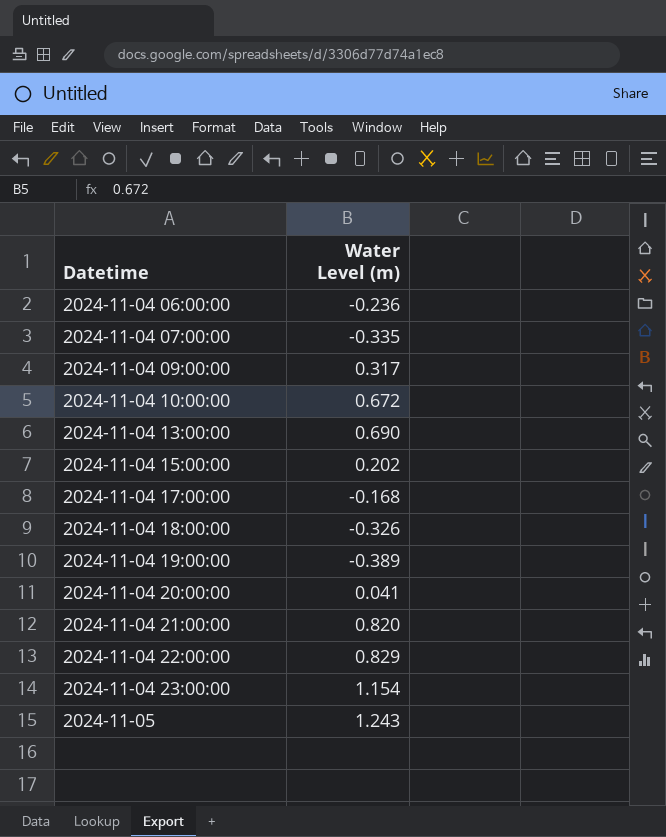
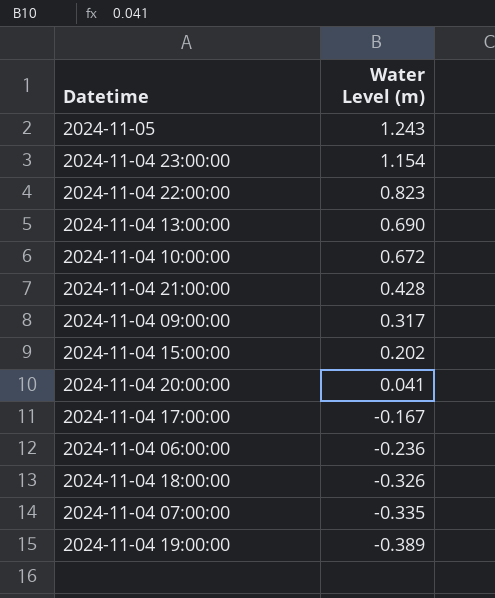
row order: Datetime ascending -> Water Level (m) descending
2024-11-04 22:00:00 | Water Level (m): 0.829 -> 0.823
2024-11-04 21:00:00 | Water Level (m): 0.820 -> 0.428
2024-11-04 17:00:00 | Water Level (m): -0.168 -> -0.167

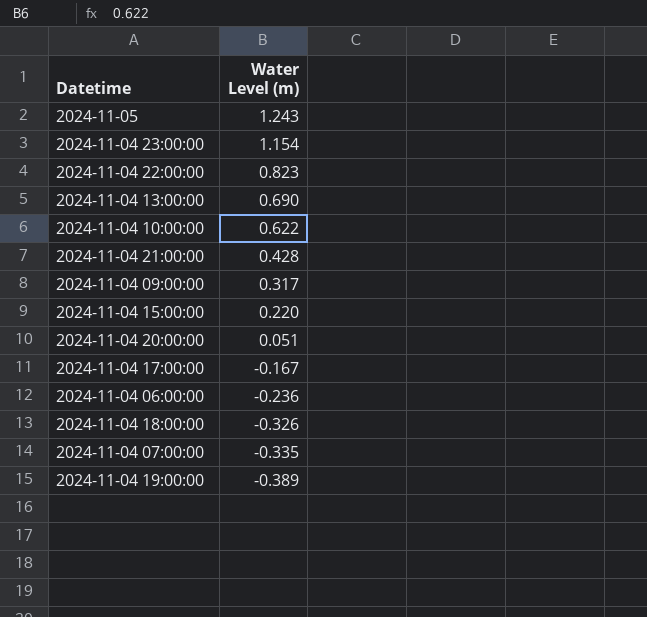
2024-11-04 10:00:00 | Water Level (m): 0.672 -> 0.622
2024-11-04 15:00:00 | Water Level (m): 0.202 -> 0.220
2024-11-04 20:00:00 | Water Level (m): 0.041 -> 0.051

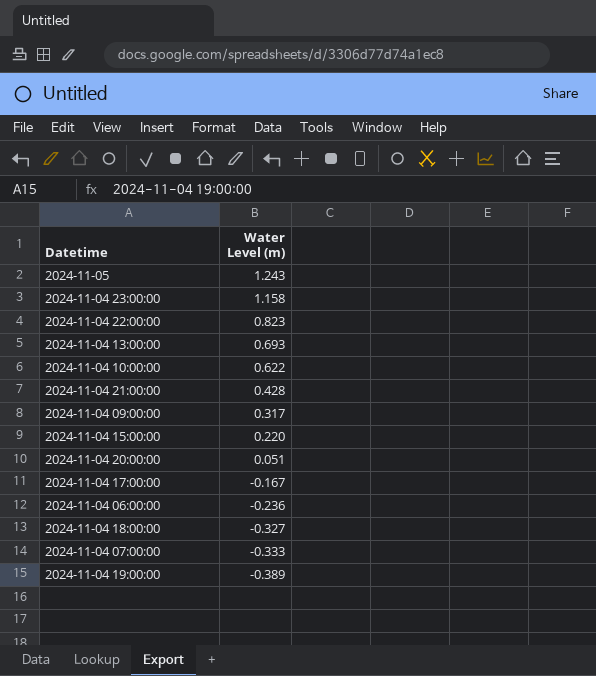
2024-11-04 23:00:00 | Water Level (m): 1.154 -> 1.158
2024-11-04 13:00:00 | Water Level (m): 0.690 -> 0.693
2024-11-04 18:00:00 | Water Level (m): -0.326 -> -0.327
2024-11-04 07:00:00 | Water Level (m): -0.335 -> -0.333

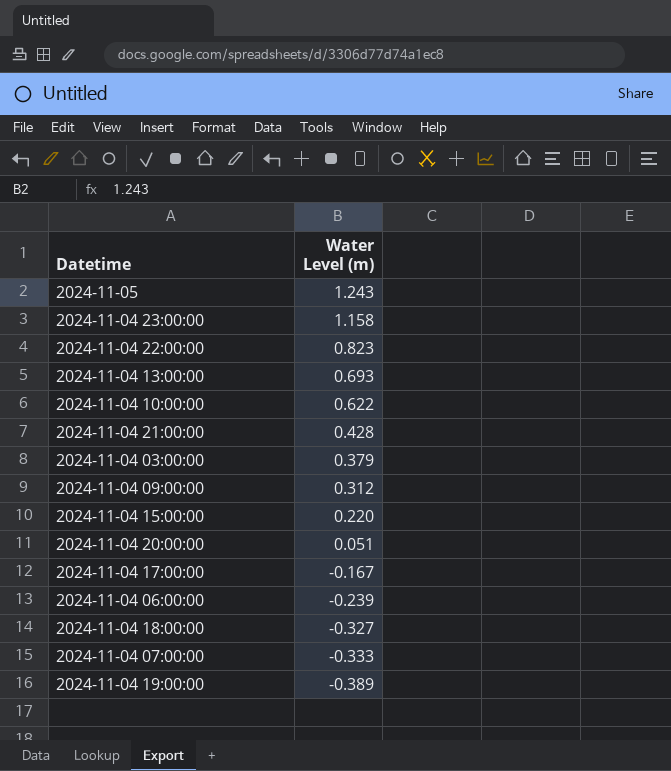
row 2024-11-04 03:00:00: none -> 0.379
2024-11-04 09:00:00 | Water Level (m): 0.317 -> 0.312
2024-11-04 06:00:00 | Water Level (m): -0.236 -> -0.239

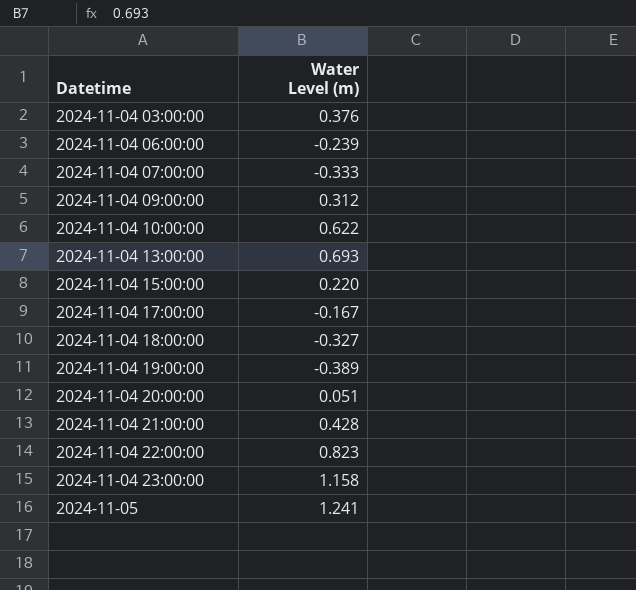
row order: Water Level (m) descending -> Datetime ascending
2024-11-04 03:00:00 | Water Level (m): 0.379 -> 0.376
2024-11-05 | Water Level (m): 1.243 -> 1.241

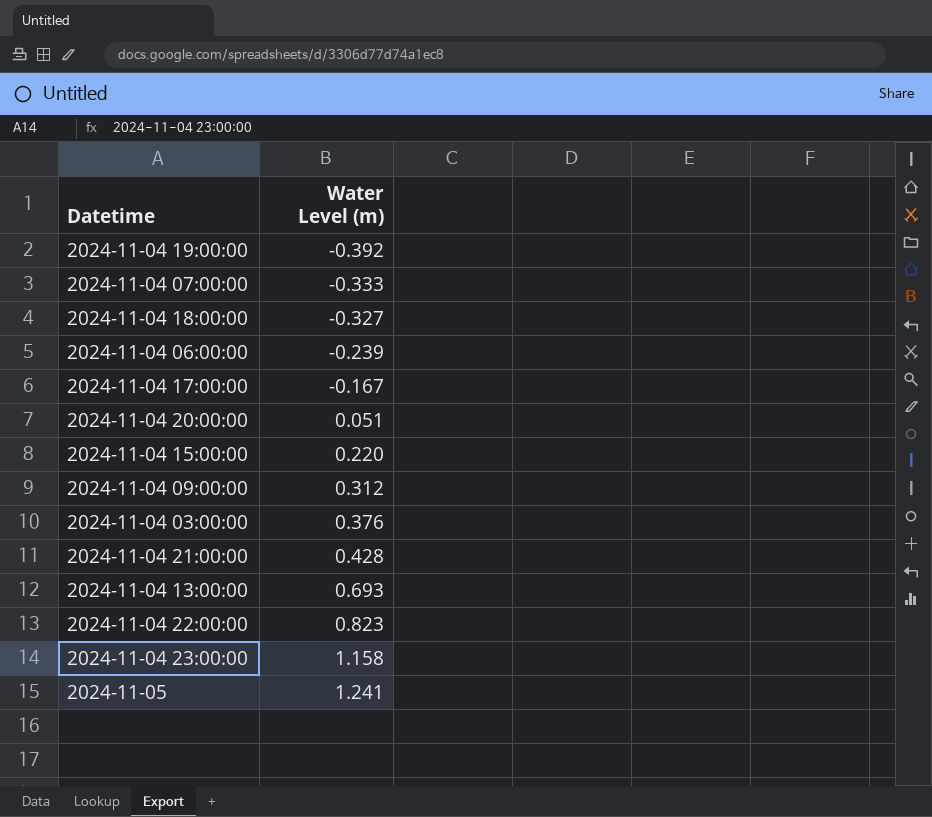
row order: Datetime ascending -> Water Level (m) ascending
row 2024-11-04 10:00:00: 0.622 -> none
2024-11-04 19:00:00 | Water Level (m): -0.389 -> -0.392

